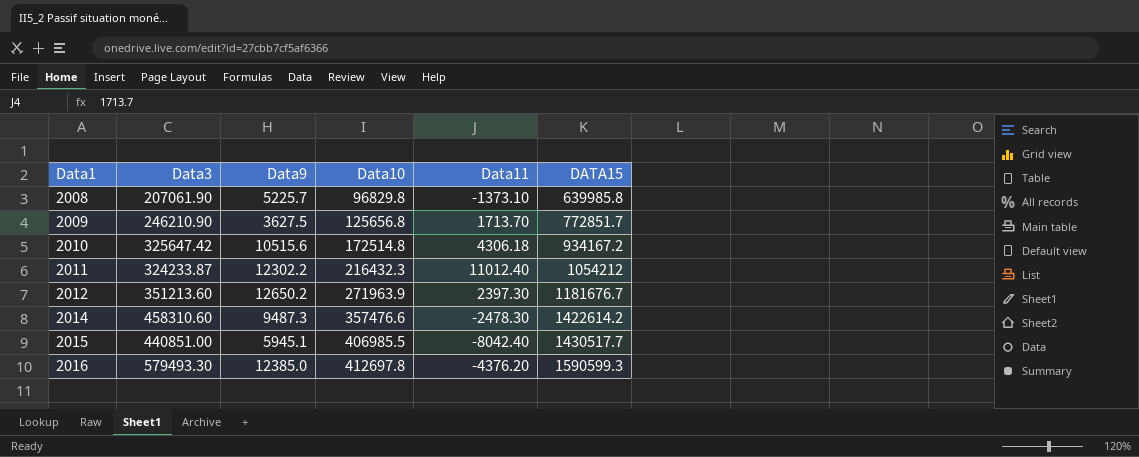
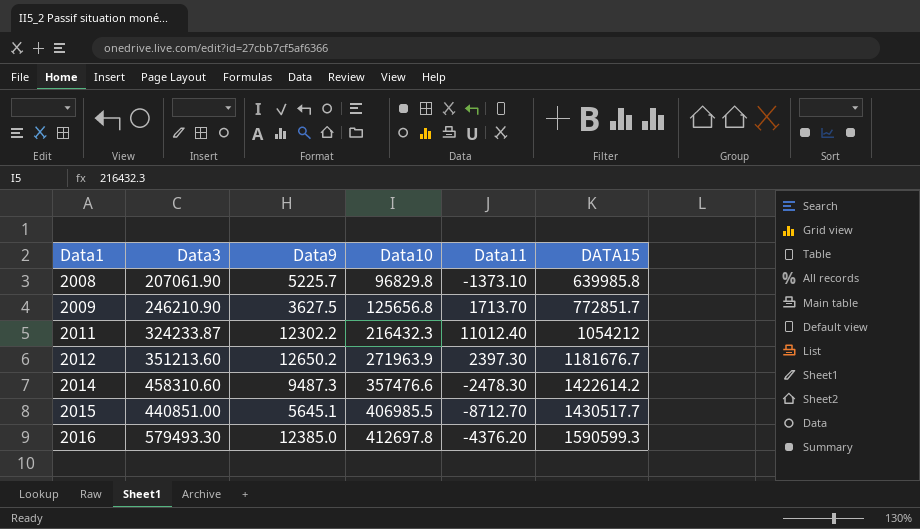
row 2010: 325647.42 | 10515.6 | 172514.8 | 4306.18 | 934167.2 -> none
2015 | Data9: 5945.1 -> 5645.1
2015 | Data11: -8042.40 -> -8712.70

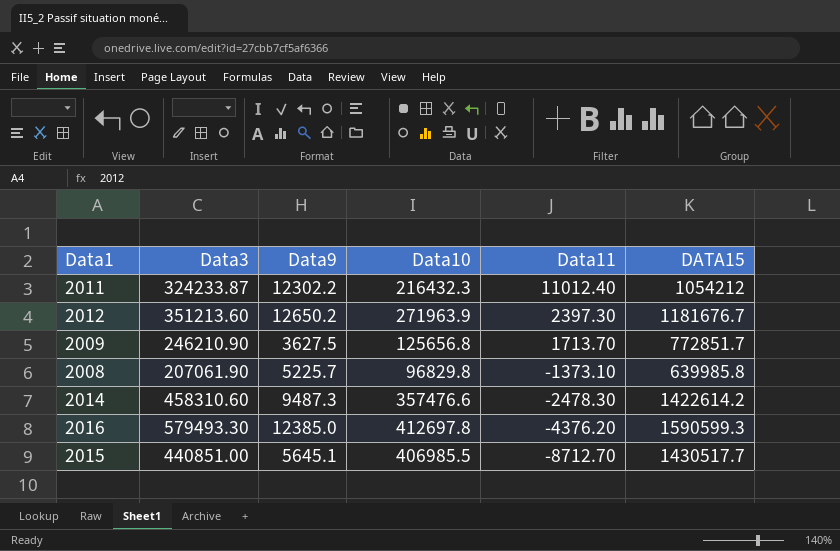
row order: Data1 ascending -> Data11 descending

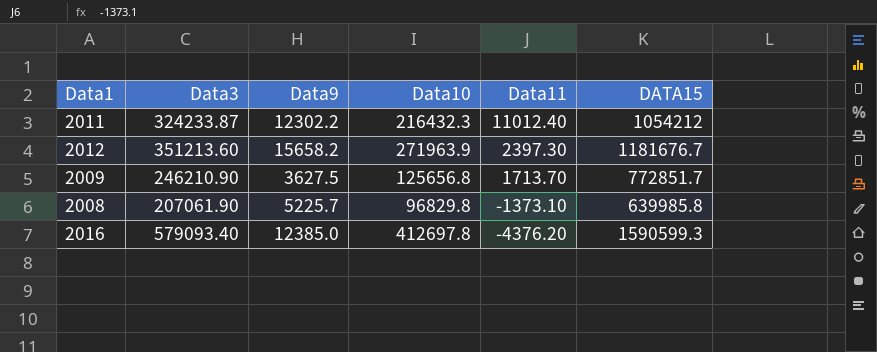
row 2014: 458310.60 | 9487.3 | 357476.6 | -2478.30 | 1422614.2 -> none
row 2015: 440851.00 | 5645.1 | 406985.5 | -8712.70 | 1430517.7 -> none
2012 | Data9: 12650.2 -> 15658.2
2016 | Data3: 579493.30 -> 579093.40

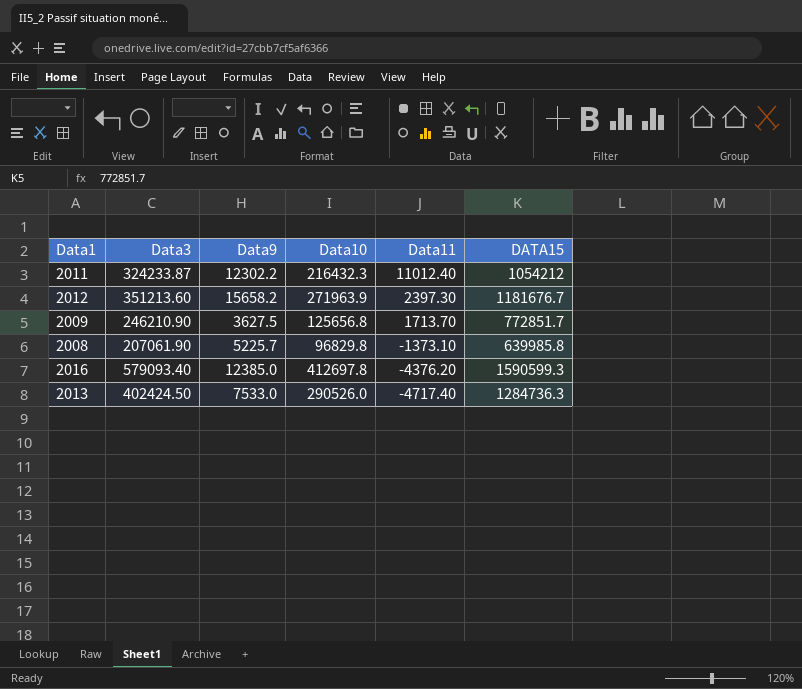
row 2013: none -> 402424.50 | 7533.0 | 290526.0 | -4717.40 | 1284736.3

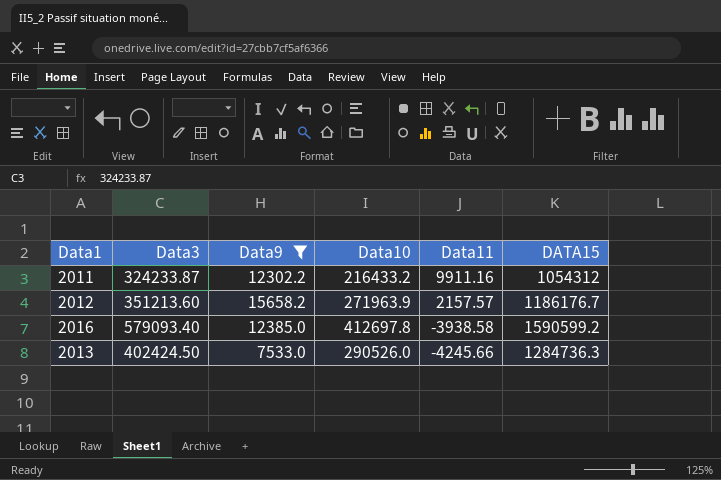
filter: none -> Data9 >= 7533.0
2011 | Data10: 216432.3 -> 216433.2
2011 | Data11: 11012.40 -> 9911.16
2011 | DATA15: 1054212 -> 1054312
2012 | Data11: 2397.30 -> 2157.57
2012 | DATA15: 1181676.7 -> 1186176.7
2016 | Data11: -4376.20 -> -3938.58
2016 | DATA15: 1590599.3 -> 1590599.2
2013 | Data11: -4717.40 -> -4245.66

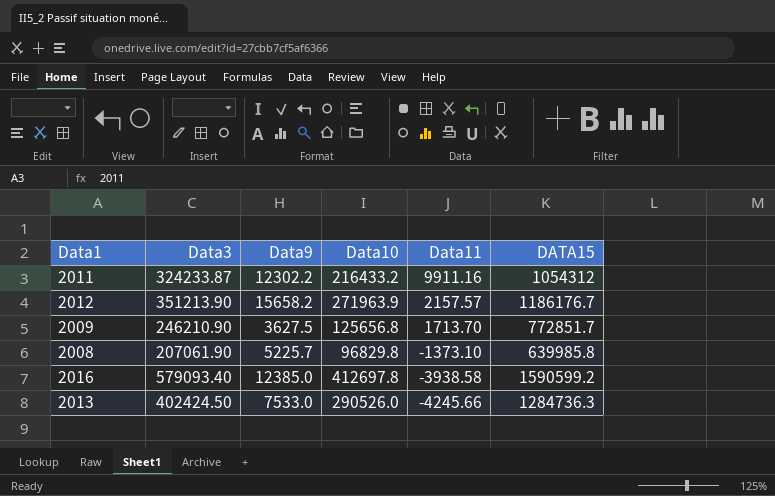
filter: Data9 >= 7533.0 -> none
2012 | Data3: 351213.60 -> 351213.90

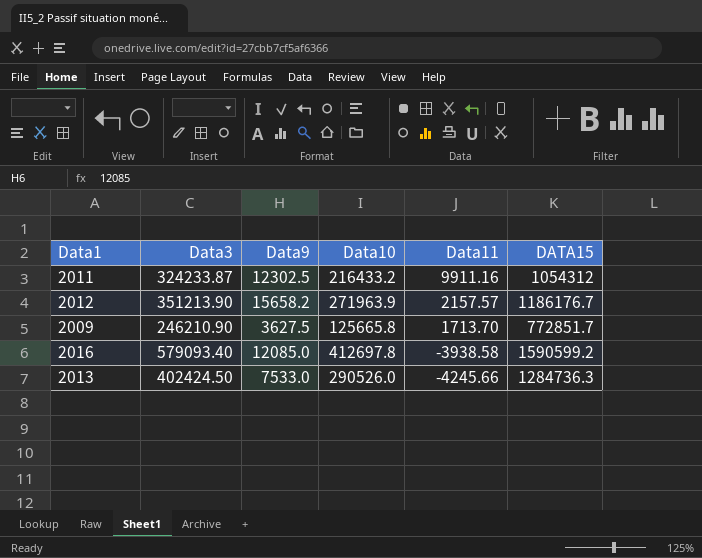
row 2008: 207061.90 | 5225.7 | 96829.8 | -1373.10 | 639985.8 -> none
2011 | Data9: 12302.2 -> 12302.5
2009 | Data10: 125656.8 -> 125665.8
2016 | Data9: 12385.0 -> 12085.0

